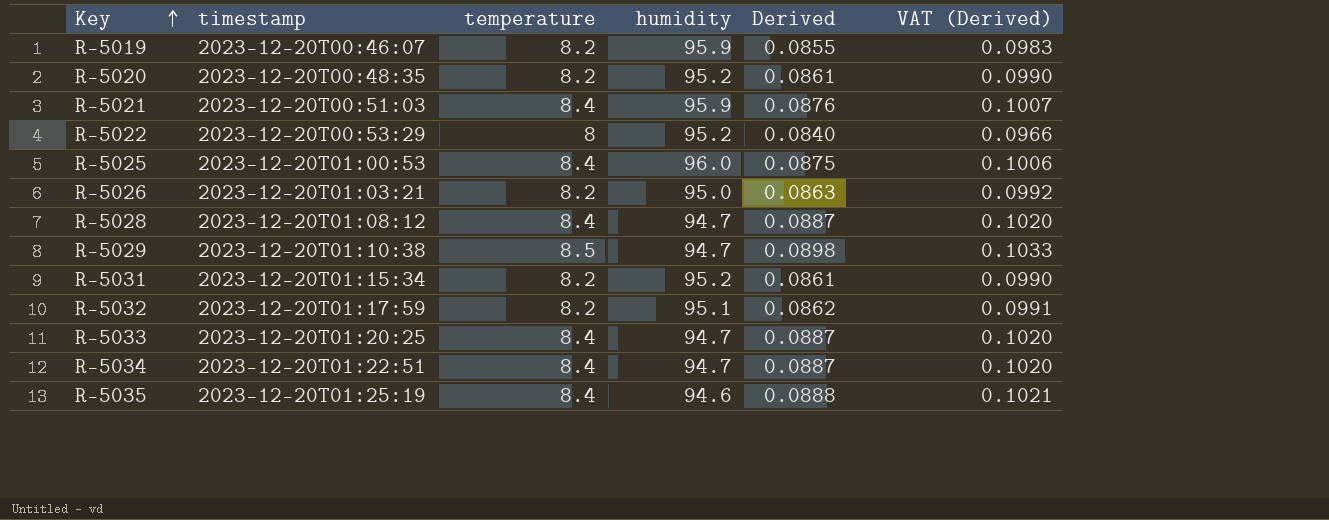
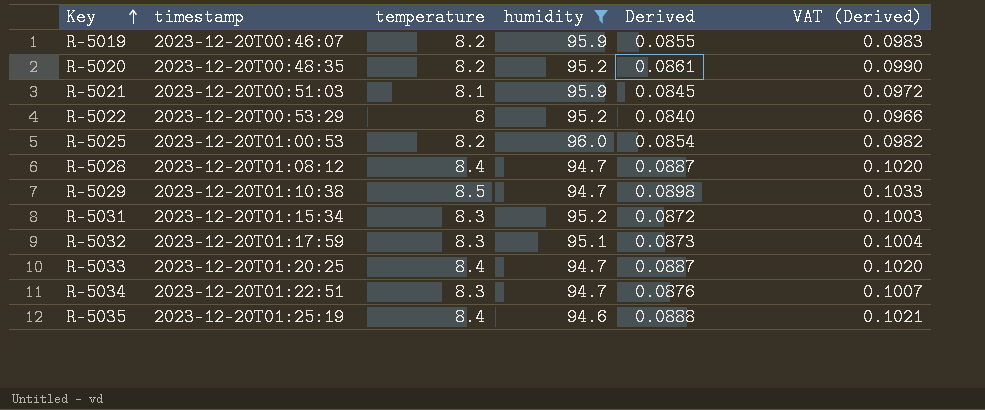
filter: none -> humidity != 95.0
R-5021 | temperature: 8.4 -> 8.1
R-5021 | Derived: 0.0876 -> 0.0845
R-5021 | VAT (Derived): 0.1007 -> 0.0972
R-5025 | temperature: 8.4 -> 8.2
R-5025 | Derived: 0.0875 -> 0.0854
R-5025 | VAT (Derived): 0.1006 -> 0.0982
R-5031 | temperature: 8.2 -> 8.3
R-5031 | Derived: 0.0861 -> 0.0872
R-5031 | VAT (Derived): 0.0990 -> 0.1003
R-5032 | temperature: 8.2 -> 8.3
R-5032 | Derived: 0.0862 -> 0.0873
R-5032 | VAT (Derived): 0.0991 -> 0.1004
R-5034 | temperature: 8.4 -> 8.3
R-5034 | Derived: 0.0887 -> 0.0876
R-5034 | VAT (Derived): 0.1020 -> 0.1007

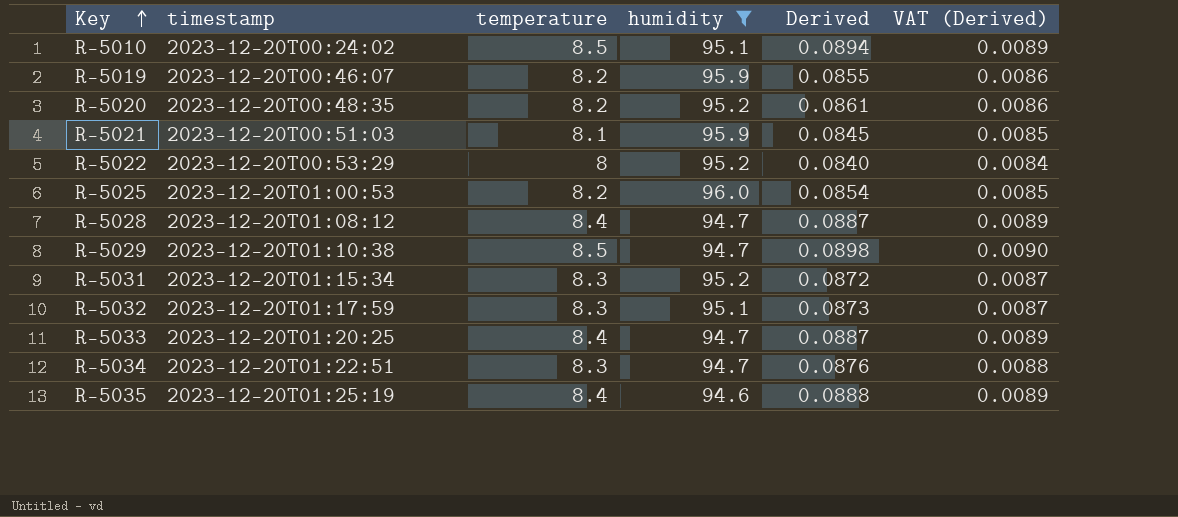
column VAT (Derived) | formula: [Derived] * 1.15 -> [Derived] * 0.1
row R-5010: none -> 2023-12-20T00:24:02 | 8.5 | 95.1 | 0.0894 | 0.0089

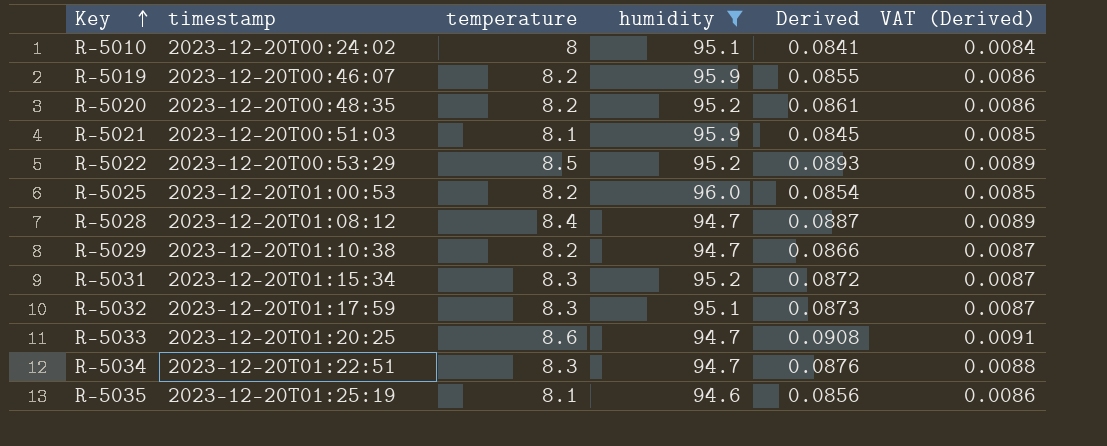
R-5010 | temperature: 8.5 -> 8
R-5010 | Derived: 0.0894 -> 0.0841
R-5010 | VAT (Derived): 0.0089 -> 0.0084
R-5022 | temperature: 8 -> 8.5
R-5022 | Derived: 0.0840 -> 0.0893
R-5022 | VAT (Derived): 0.0084 -> 0.0089
R-5029 | temperature: 8.5 -> 8.2
R-5029 | Derived: 0.0898 -> 0.0866
R-5029 | VAT (Derived): 0.0090 -> 0.0087
R-5033 | temperature: 8.4 -> 8.6
R-5033 | Derived: 0.0887 -> 0.0908
R-5033 | VAT (Derived): 0.0089 -> 0.0091
R-5035 | temperature: 8.4 -> 8.1
R-5035 | Derived: 0.0888 -> 0.0856
R-5035 | VAT (Derived): 0.0089 -> 0.0086

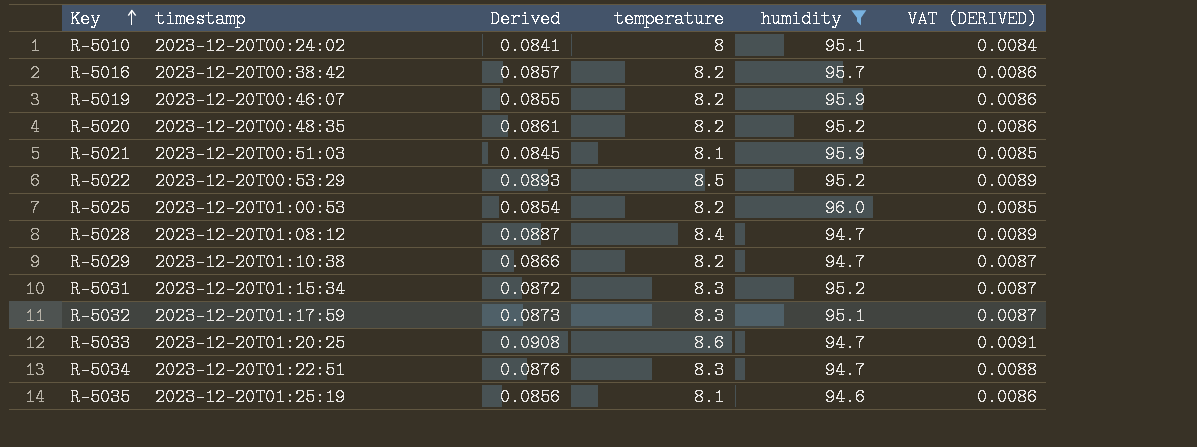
column Derived | position: 5 -> 3
column name: VAT (Derived) -> VAT (DERIVED)
row R-5016: none -> 2023-12-20T00:38:42 | 0.0857 | 8.2 | 95.7 | 0.0086

